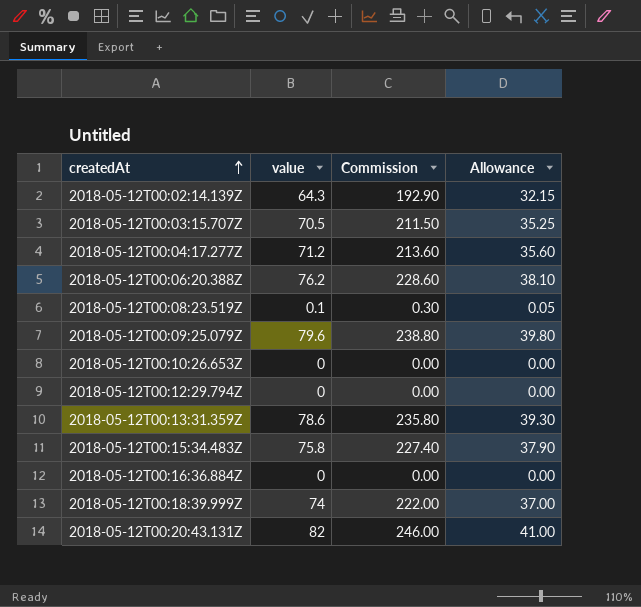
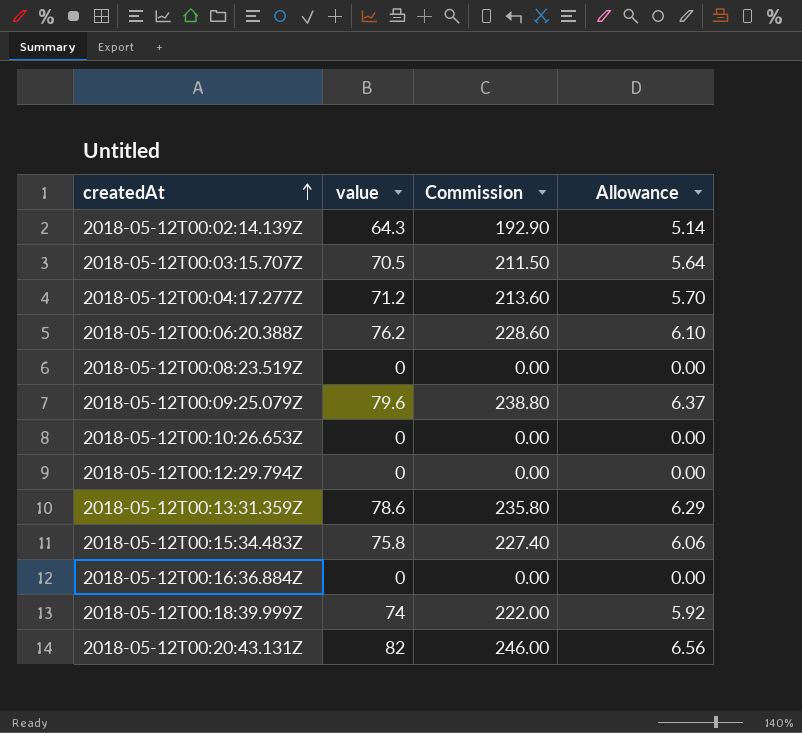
column Allowance | formula: [value] * 0.5 -> [value] * 0.08
2018-05-12T00:08:23.519Z | value: 0.1 -> 0
2018-05-12T00:08:23.519Z | Commission: 0.30 -> 0.00

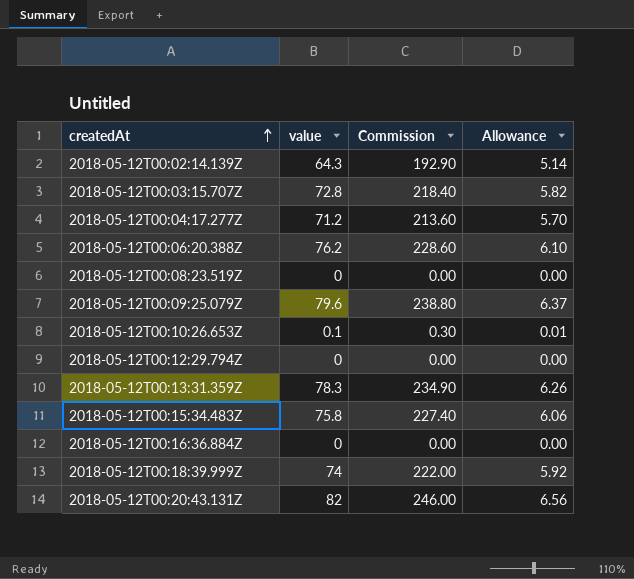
2018-05-12T00:03:15.707Z | value: 70.5 -> 72.8
2018-05-12T00:03:15.707Z | Commission: 211.50 -> 218.40
2018-05-12T00:03:15.707Z | Allowance: 5.64 -> 5.82
2018-05-12T00:10:26.653Z | value: 0 -> 0.1
2018-05-12T00:10:26.653Z | Commission: 0.00 -> 0.30
2018-05-12T00:10:26.653Z | Allowance: 0.00 -> 0.01
2018-05-12T00:13:31.359Z | value: 78.6 -> 78.3
2018-05-12T00:13:31.359Z | Commission: 235.80 -> 234.90
2018-05-12T00:13:31.359Z | Allowance: 6.29 -> 6.26

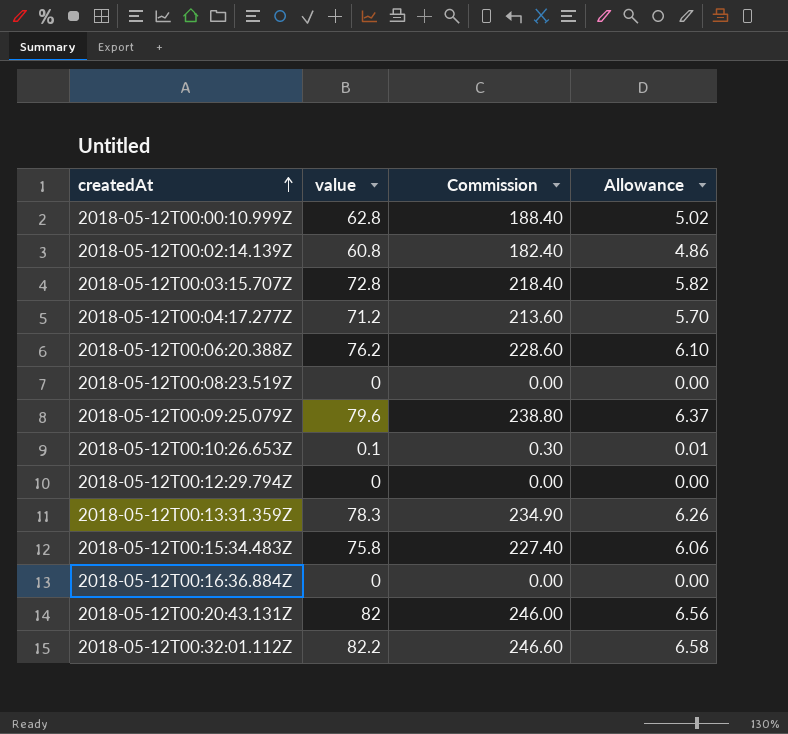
row 2018-05-12T00:18:39.999Z: 74 | 222.00 | 5.92 -> none
row 2018-05-12T00:00:10.999Z: none -> 62.8 | 188.40 | 5.02
2018-05-12T00:02:14.139Z | value: 64.3 -> 60.8
2018-05-12T00:02:14.139Z | Commission: 192.90 -> 182.40
2018-05-12T00:02:14.139Z | Allowance: 5.14 -> 4.86
row 2018-05-12T00:32:01.112Z: none -> 82.2 | 246.60 | 6.58

